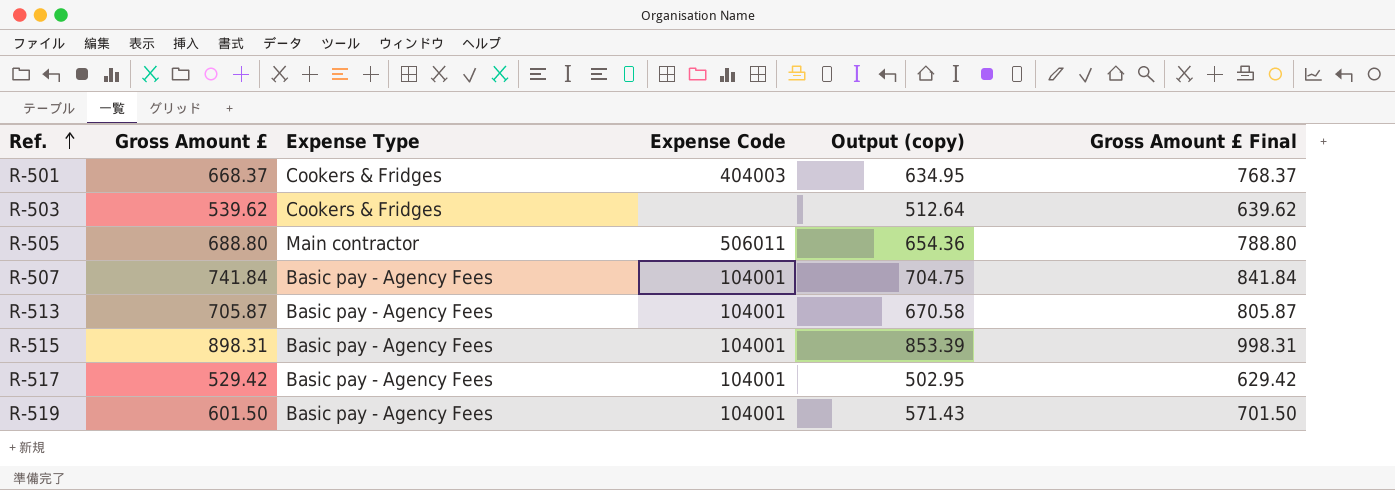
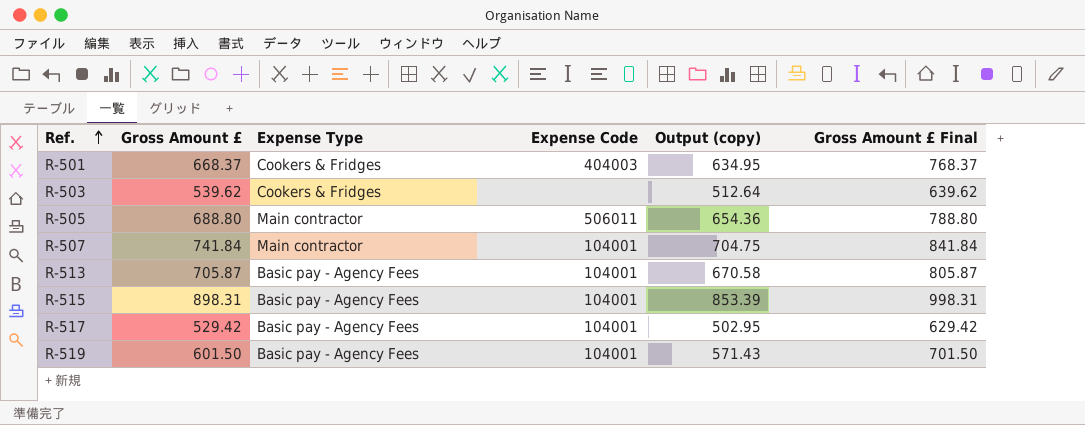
R-507 | Expense Type: Basic pay - Agency Fees -> Main contractor

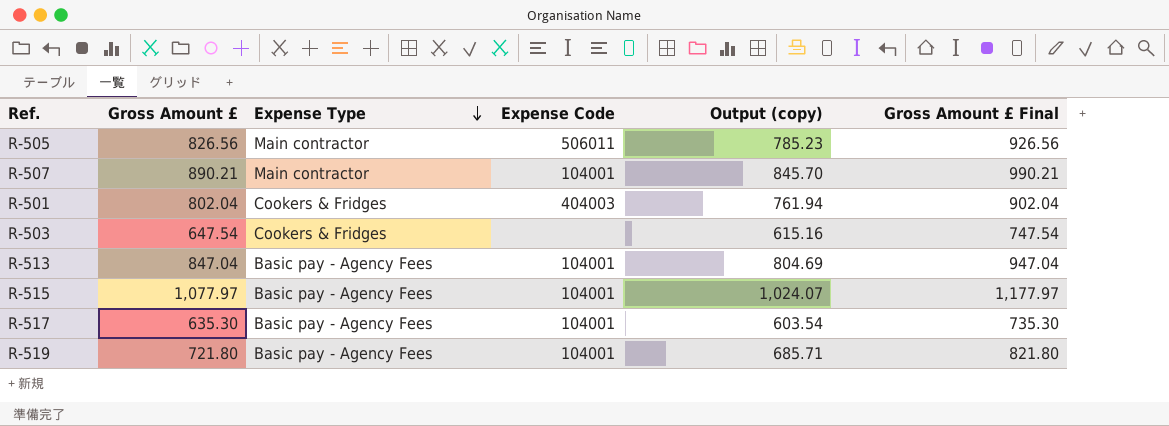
row order: Ref. ascending -> Expense Type descending
R-505 | Gross Amount £: 688.80 -> 826.56
R-505 | Output (copy): 654.36 -> 785.23
R-505 | Gross Amount £ Final: 788.80 -> 926.56
R-507 | Gross Amount £: 741.84 -> 890.21
R-507 | Output (copy): 704.75 -> 845.70
R-507 | Gross Amount £ Final: 841.84 -> 990.21
R-501 | Gross Amount £: 668.37 -> 802.04
R-501 | Output (copy): 634.95 -> 761.94
R-501 | Gross Amount £ Final: 768.37 -> 902.04
R-503 | Gross Amount £: 539.62 -> 647.54
R-503 | Output (copy): 512.64 -> 615.16
R-503 | Gross Amount £ Final: 639.62 -> 747.54
R-513 | Gross Amount £: 705.87 -> 847.04
R-513 | Output (copy): 670.58 -> 804.69
R-513 | Gross Amount £ Final: 805.87 -> 947.04
R-515 | Gross Amount £: 898.31 -> 1,077.97
R-515 | Output (copy): 853.39 -> 1,024.07
R-515 | Gross Amount £ Final: 998.31 -> 1,177.97
R-517 | Gross Amount £: 529.42 -> 635.30
R-517 | Output (copy): 502.95 -> 603.54
R-517 | Gross Amount £ Final: 629.42 -> 735.30
R-519 | Gross Amount £: 601.50 -> 721.80
R-519 | Output (copy): 571.43 -> 685.71
R-519 | Gross Amount £ Final: 701.50 -> 821.80

